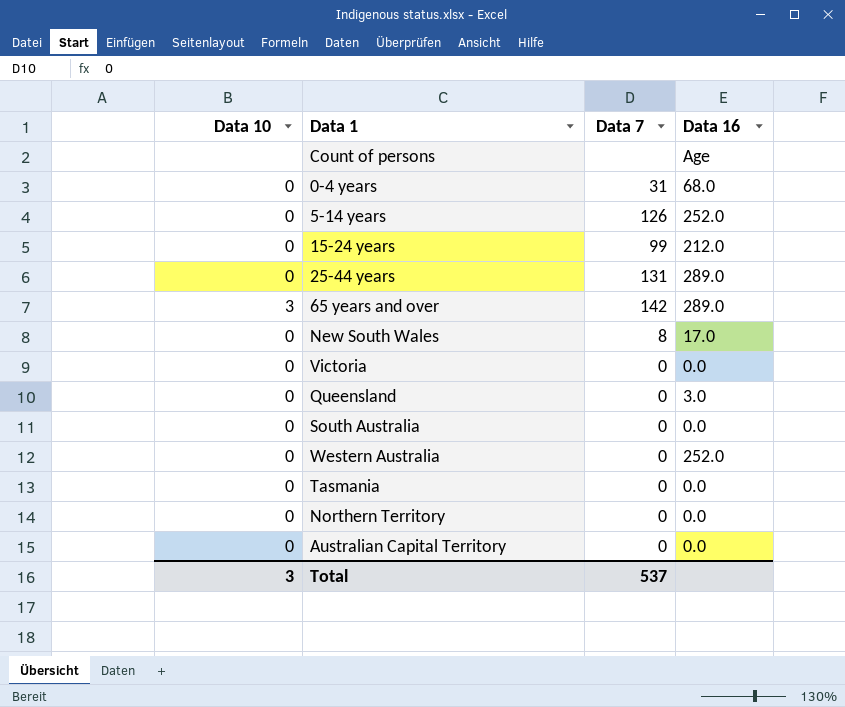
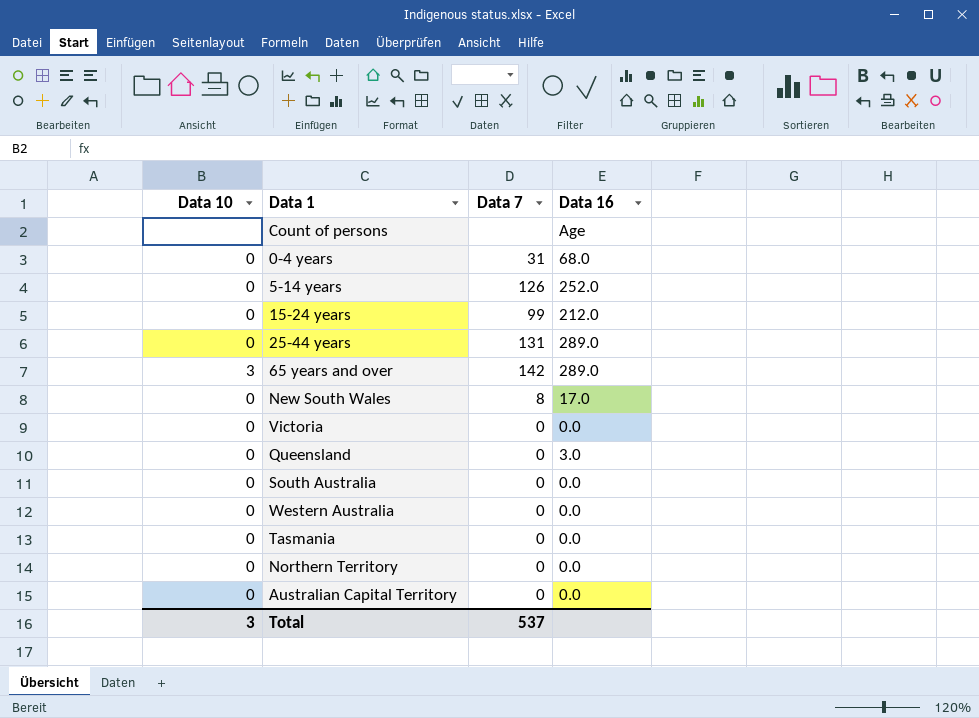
Western Australia | Data 16: 252.0 -> 0.0

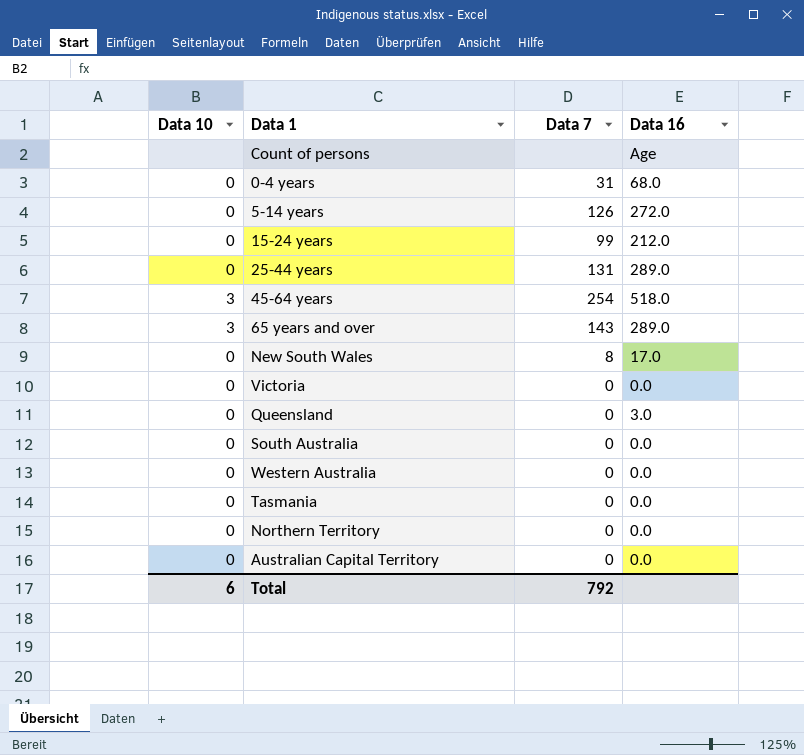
5-14 years | Data 16: 252.0 -> 272.0
row 45-64 years: none -> 3 | 254 | 518.0
65 years and over | Data 7: 142 -> 143
Total | Data 10: 3 -> 6
Total | Data 7: 537 -> 792

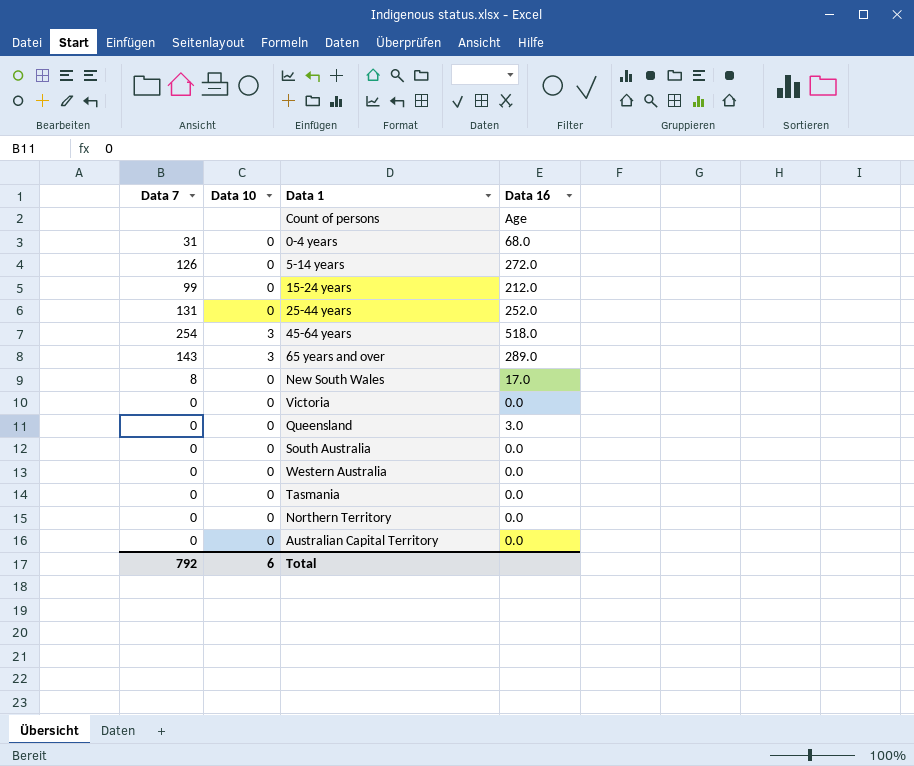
column Data 7 | position: 3 -> 1
25-44 years | Data 16: 289.0 -> 252.0

